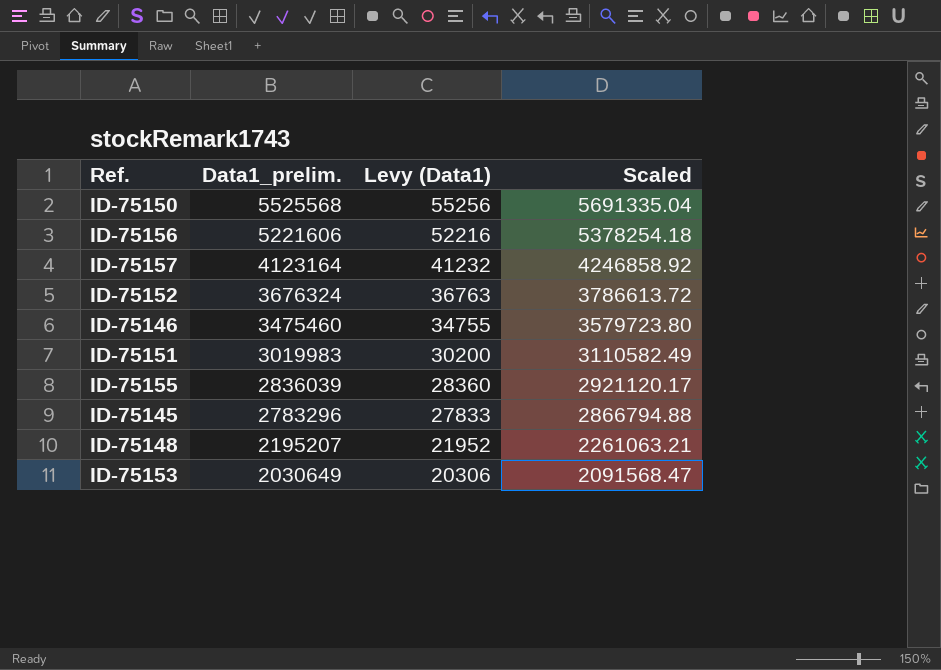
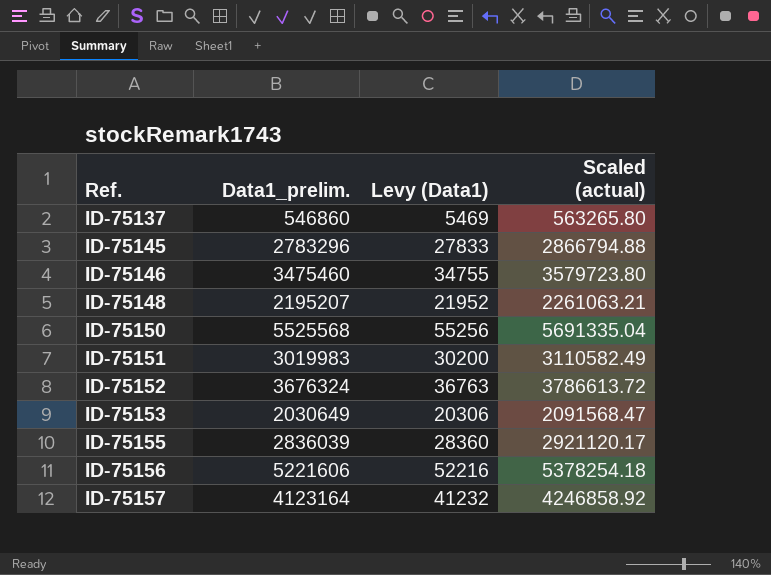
row order: Data1_prelim. descending -> Ref. ascending
column name: Scaled -> Scaled (actual)
row ID-75137: none -> 546860 | 5469 | 563265.80

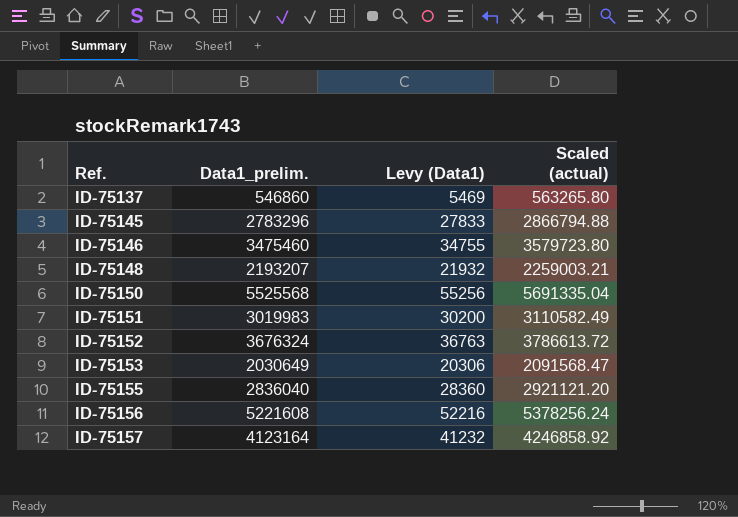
ID-75148 | Data1_prelim.: 2195207 -> 2193207
ID-75148 | Levy (Data1): 21952 -> 21932
ID-75148 | Scaled (actual): 2261063.21 -> 2259003.21
ID-75155 | Data1_prelim.: 2836039 -> 2836040
ID-75155 | Scaled (actual): 2921120.17 -> 2921121.20
ID-75156 | Data1_prelim.: 5221606 -> 5221608
ID-75156 | Scaled (actual): 5378254.18 -> 5378256.24

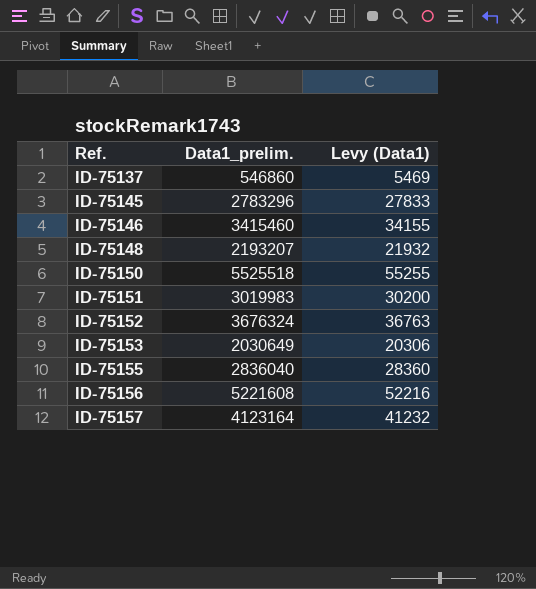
column Scaled (actual) | formula: [Data1_prelim.] * 1.03 -> none
ID-75146 | Data1_prelim.: 3475460 -> 3415460
ID-75146 | Levy (Data1): 34755 -> 34155
ID-75150 | Data1_prelim.: 5525568 -> 5525518
ID-75150 | Levy (Data1): 55256 -> 55255

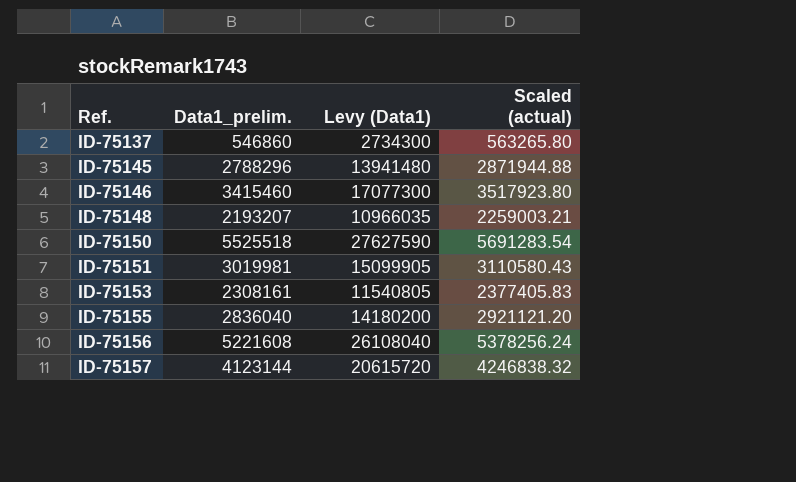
column Levy (Data1) | formula: [Data1_prelim.] * 0.01 -> [Data1_prelim.] * 5
column Scaled (actual) | formula: none -> [Data1_prelim.] * 1.03
row ID-75152: 3676324 | 36763 -> none
ID-75145 | Data1_prelim.: 2783296 -> 2788296
ID-75151 | Data1_prelim.: 3019983 -> 3019981
ID-75153 | Data1_prelim.: 2030649 -> 2308161
ID-75157 | Data1_prelim.: 4123164 -> 4123144

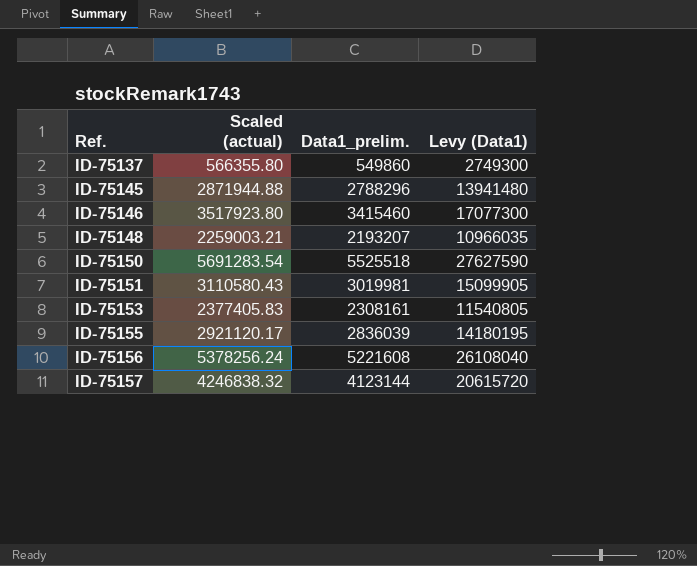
column Scaled (actual) | position: 4 -> 2
ID-75137 | Scaled (actual): 563265.80 -> 566355.80
ID-75137 | Data1_prelim.: 546860 -> 549860
ID-75137 | Levy (Data1): 2734300 -> 2749300
ID-75155 | Scaled (actual): 2921121.20 -> 2921120.17
ID-75155 | Data1_prelim.: 2836040 -> 2836039
ID-75155 | Levy (Data1): 14180200 -> 14180195

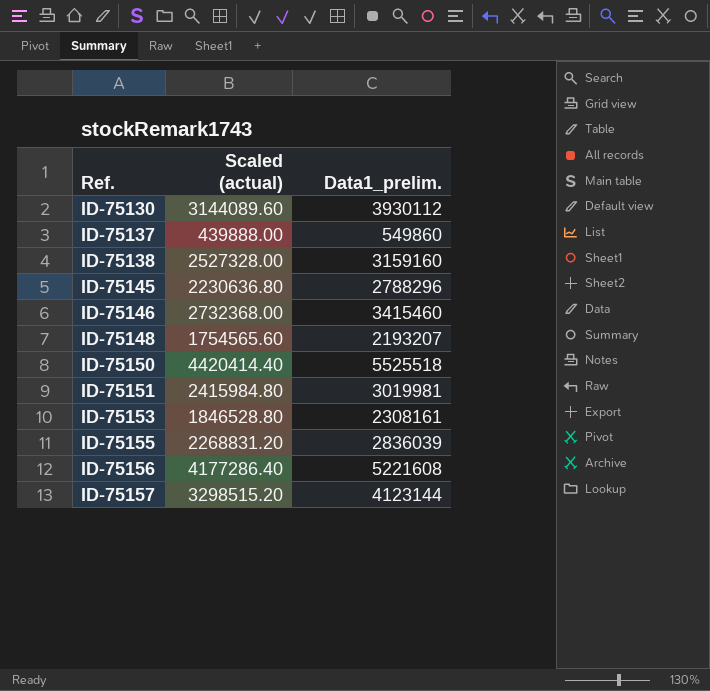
column Levy (Data1) | formula: [Data1_prelim.] * 5 -> none
column Scaled (actual) | formula: [Data1_prelim.] * 1.03 -> [Data1_prelim.] * 0.8
row ID-75130: none -> 3144089.60 | 3930112
row ID-75138: none -> 2527328.00 | 3159160

